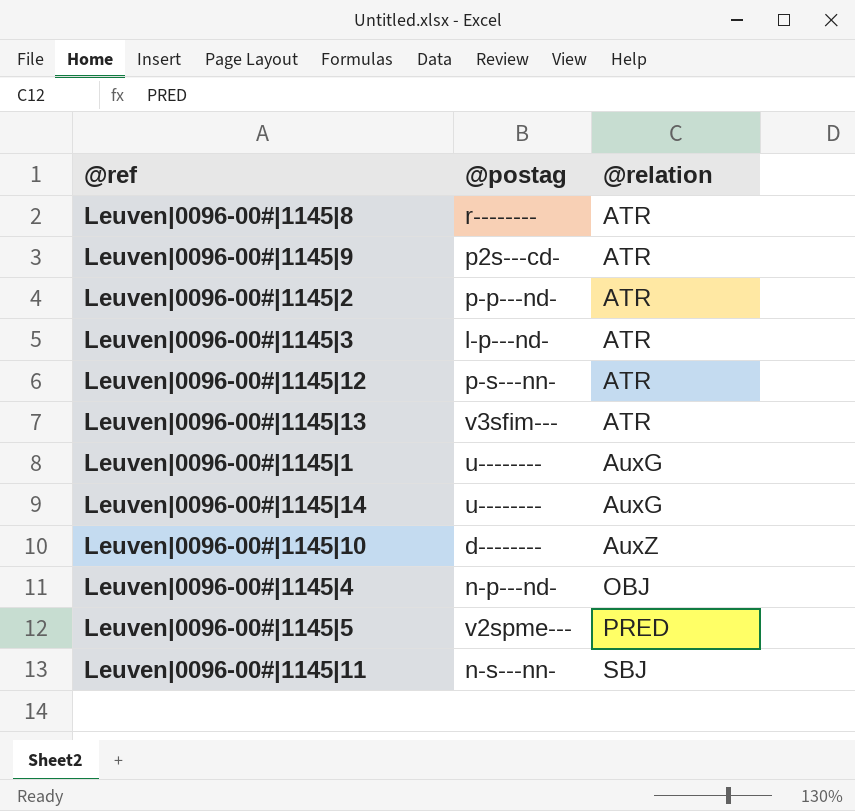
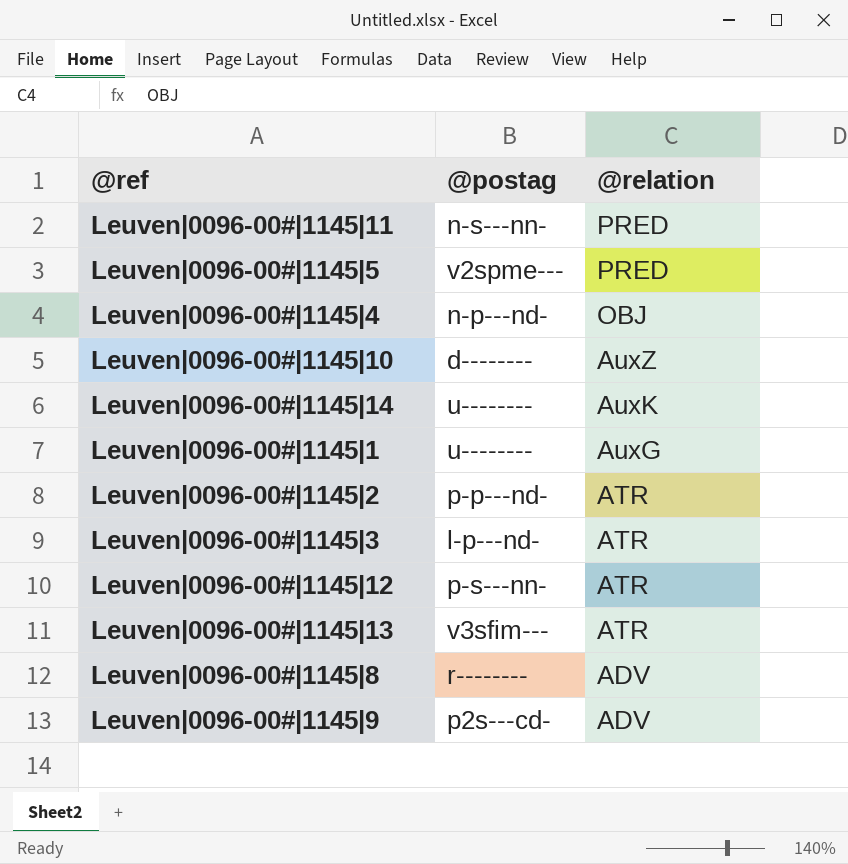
row order: @relation ascending -> @relation descending
Leuven|0096-00#|1145|11 | @relation: SBJ -> PRED
Leuven|0096-00#|1145|14 | @relation: AuxG -> AuxK
Leuven|0096-00#|1145|8 | @relation: ATR -> ADV
Leuven|0096-00#|1145|9 | @relation: ATR -> ADV

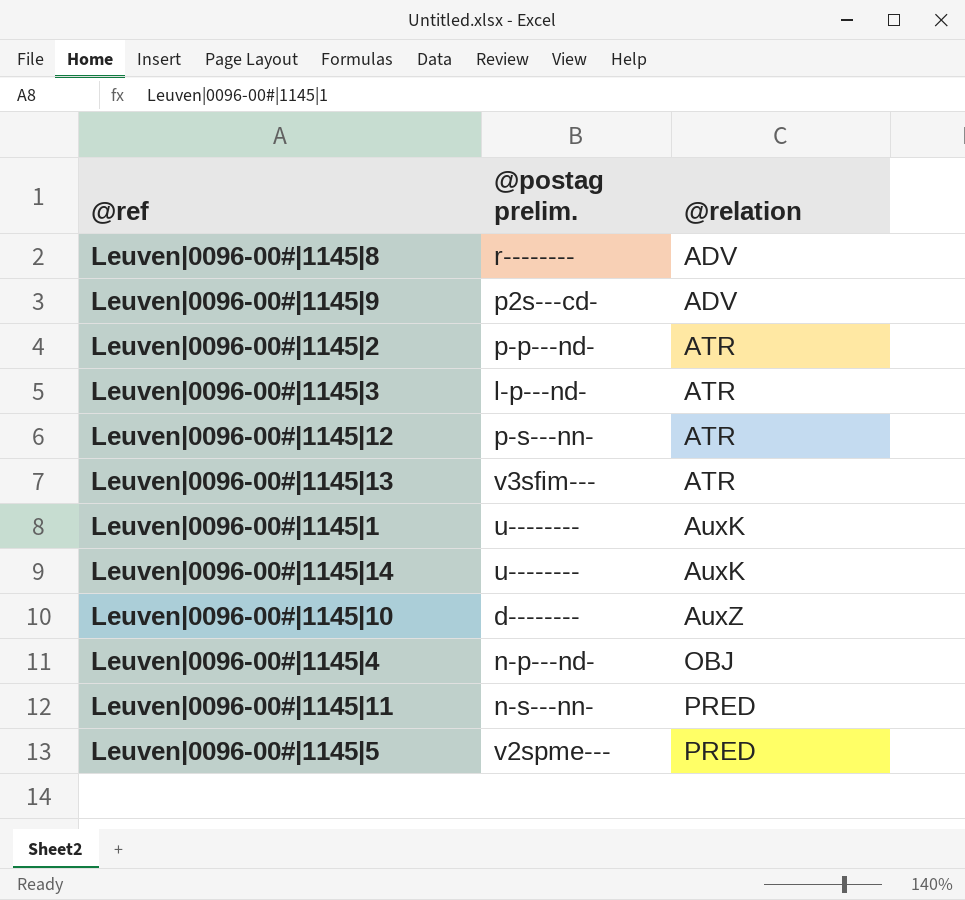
row order: @relation descending -> @relation ascending
column name: @postag -> @postag prelim.
Leuven|0096-00#|1145|1 | @relation: AuxG -> AuxK

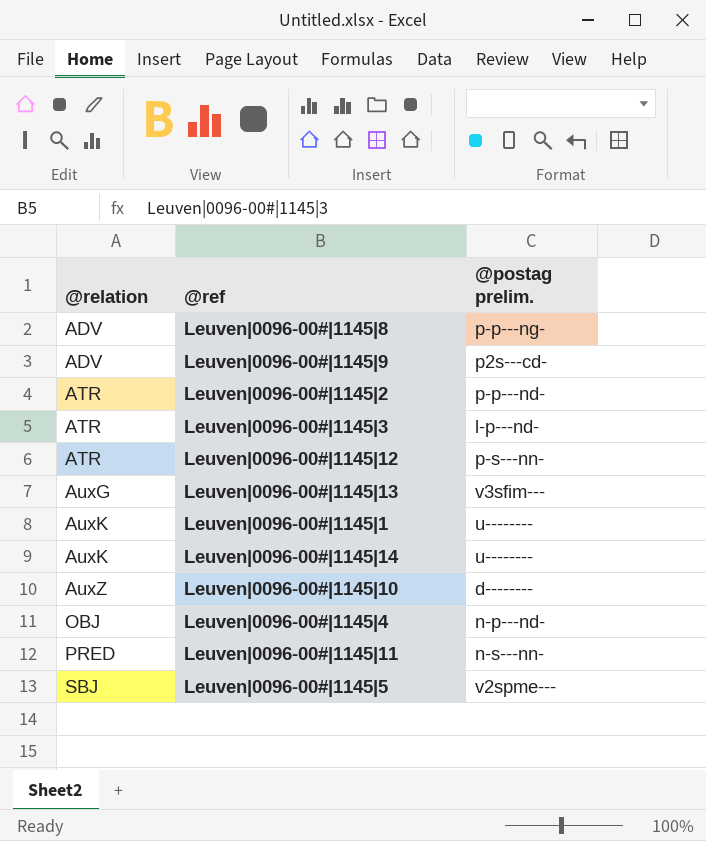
column @relation | position: 3 -> 1
Leuven|0096-00#|1145|8 | @postag prelim.: r-------- -> p-p---ng-
Leuven|0096-00#|1145|13 | @relation: ATR -> AuxG
Leuven|0096-00#|1145|5 | @relation: PRED -> SBJ

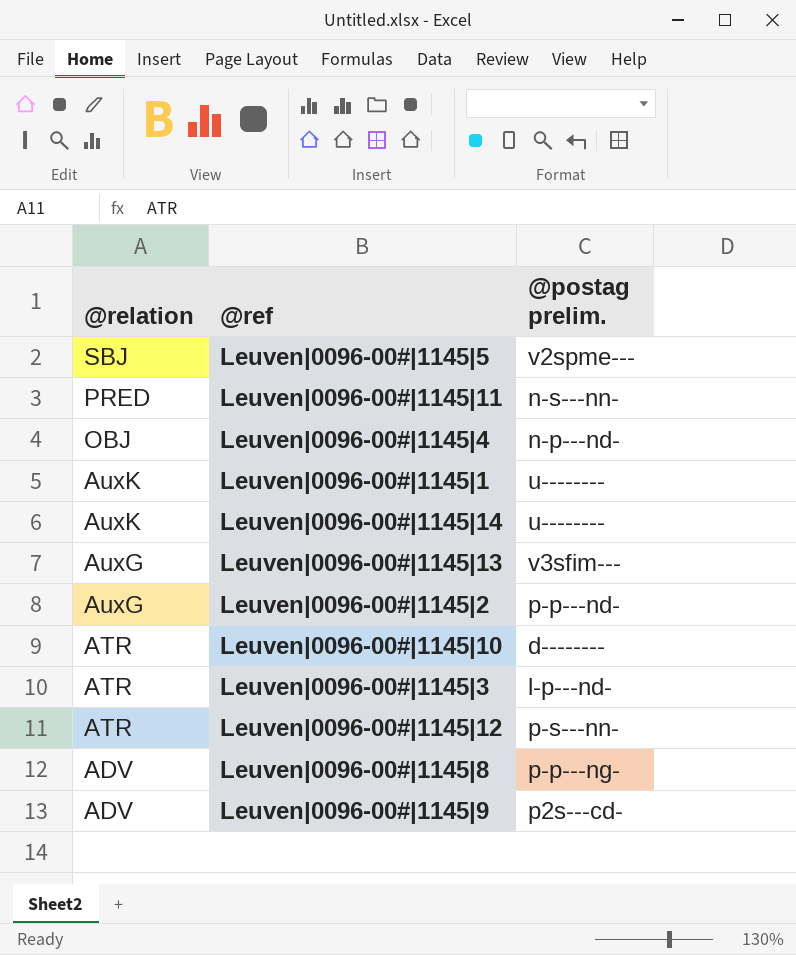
row order: @relation ascending -> @relation descending
Leuven|0096-00#|1145|2 | @relation: ATR -> AuxG
Leuven|0096-00#|1145|10 | @relation: AuxZ -> ATR

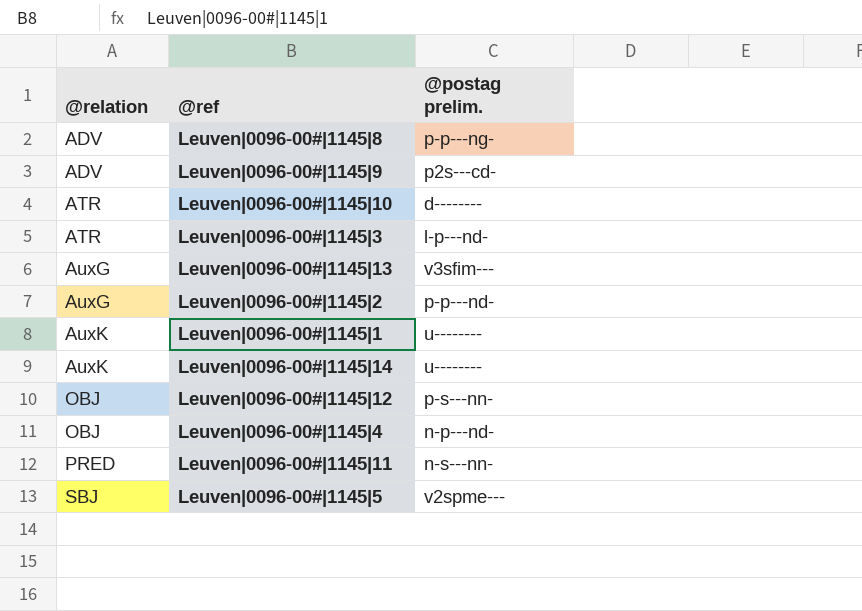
row order: @relation descending -> @relation ascending
Leuven|0096-00#|1145|12 | @relation: ATR -> OBJ

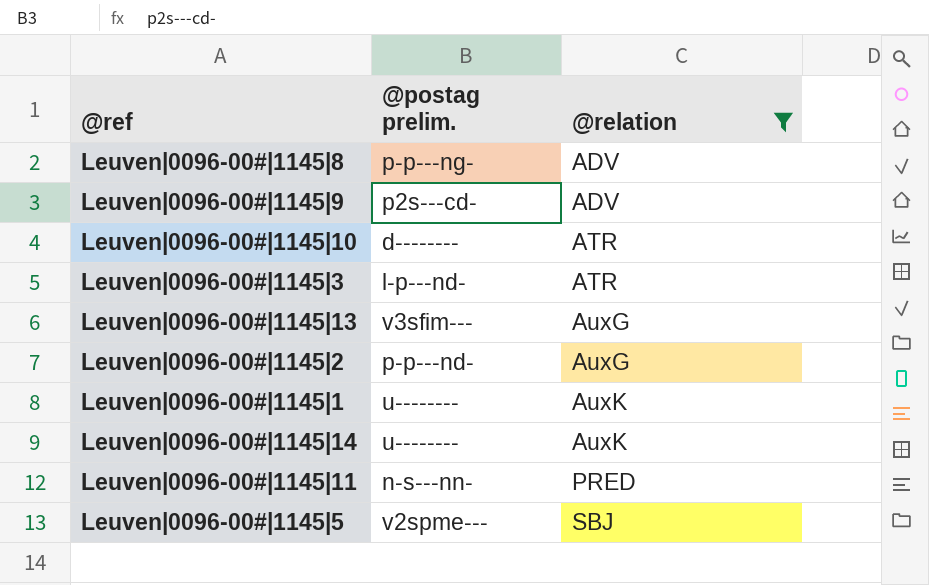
filter: none -> @relation != OBJ
column @relation | position: 1 -> 3

